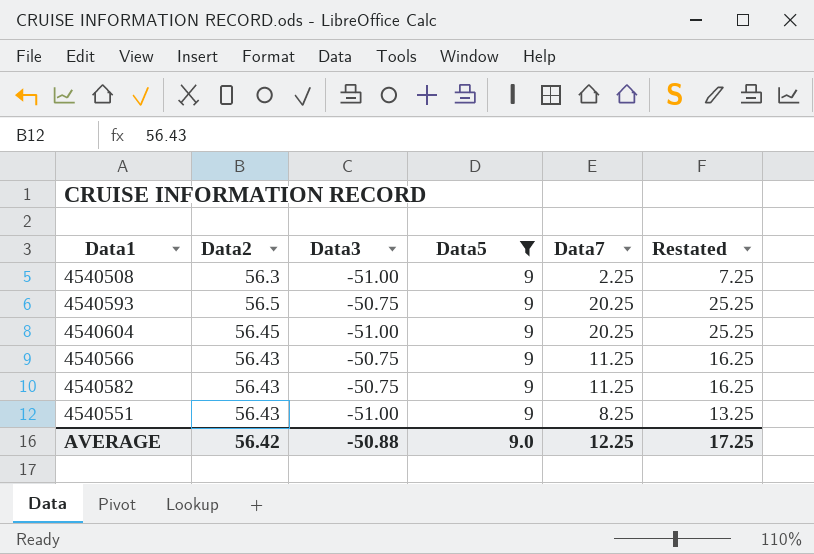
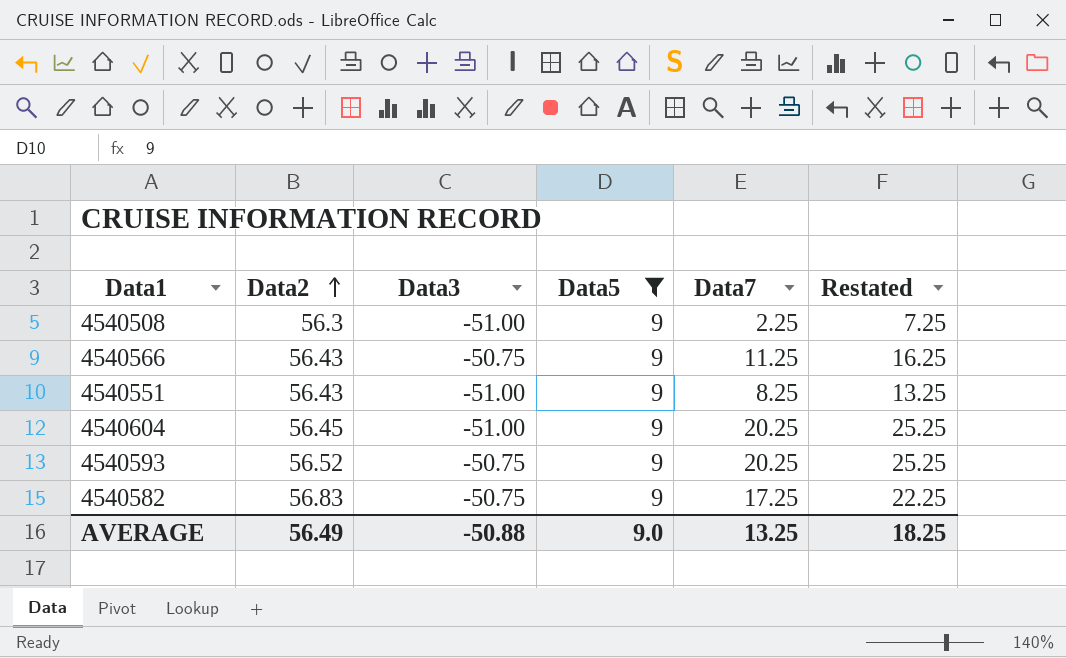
row order: none -> Data2 ascending
4540593 | Data2: 56.5 -> 56.52
4540582 | Data2: 56.43 -> 56.83
4540582 | Data7: 11.25 -> 17.25
4540582 | Restated: 16.25 -> 22.25
AVERAGE | Data2: 56.42 -> 56.49
AVERAGE | Data7: 12.25 -> 13.25
AVERAGE | Restated: 17.25 -> 18.25

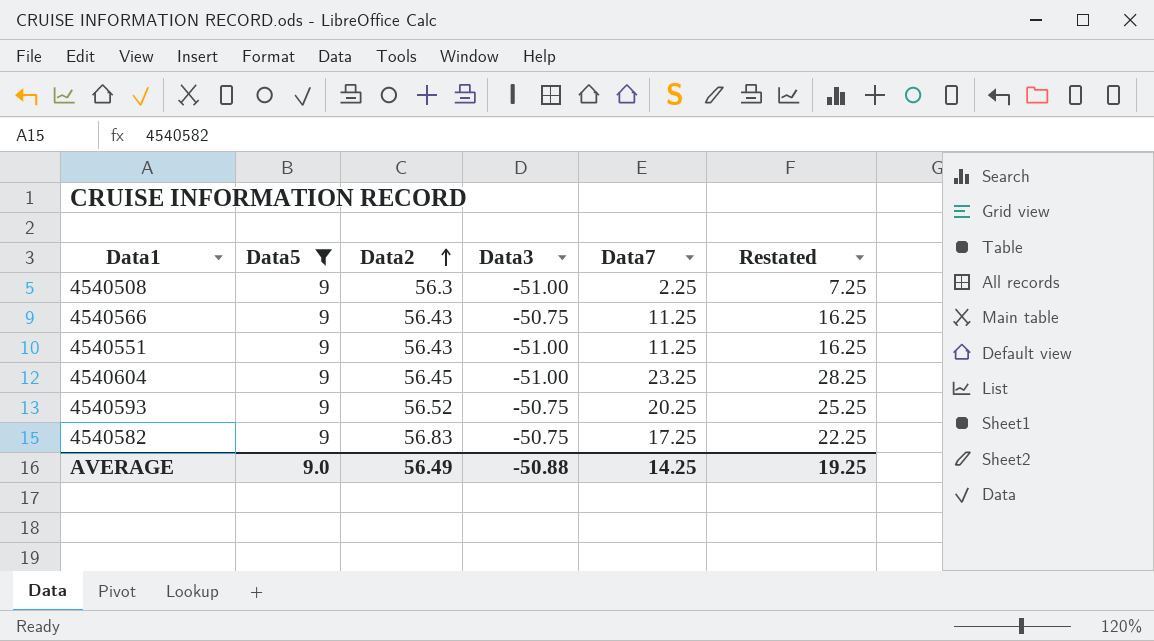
column Data5 | position: 4 -> 2
4540551 | Data7: 8.25 -> 11.25
4540551 | Restated: 13.25 -> 16.25
4540604 | Data7: 20.25 -> 23.25
4540604 | Restated: 25.25 -> 28.25
AVERAGE | Data7: 13.25 -> 14.25
AVERAGE | Restated: 18.25 -> 19.25

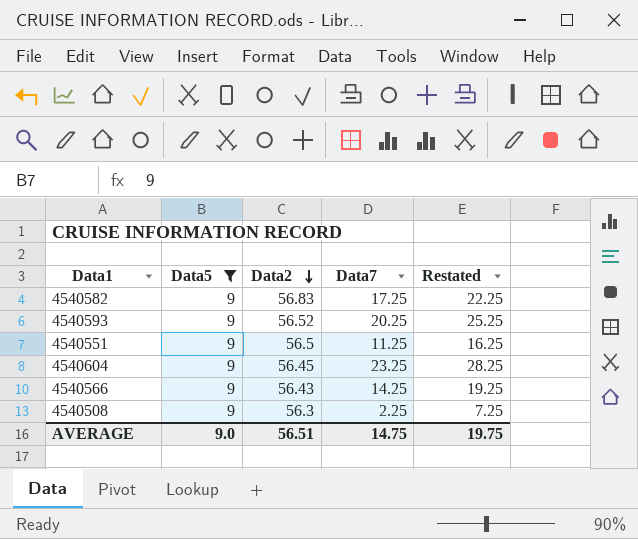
row order: Data2 ascending -> Data2 descending
column Data3 | position: 4 -> none
4540551 | Data2: 56.43 -> 56.5
4540566 | Data7: 11.25 -> 14.25
4540566 | Restated: 16.25 -> 19.25
AVERAGE | Data2: 56.49 -> 56.51
AVERAGE | Data7: 14.25 -> 14.75
AVERAGE | Restated: 19.25 -> 19.75

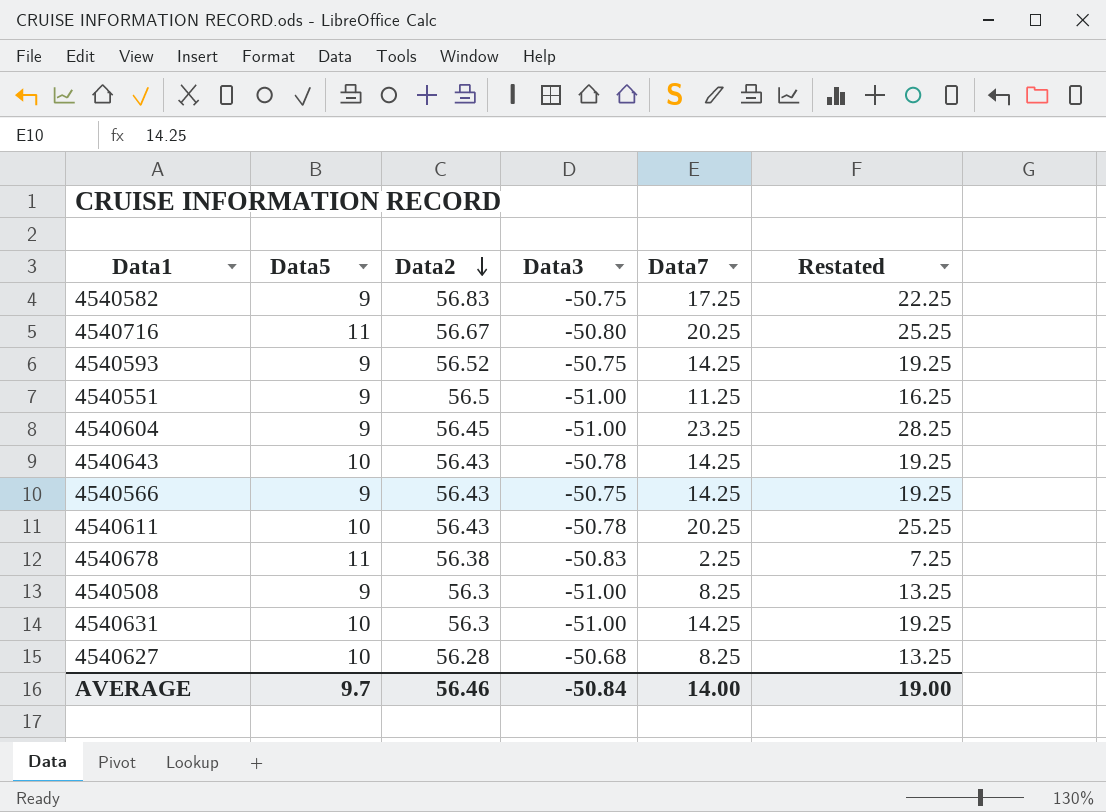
filter: Data5 = 9 -> none
column Data3 | position: none -> 4
4540593 | Data7: 20.25 -> 14.25
4540593 | Restated: 25.25 -> 19.25
4540508 | Data7: 2.25 -> 8.25
4540508 | Restated: 7.25 -> 13.25
AVERAGE | Data5: 9.0 -> 9.7
AVERAGE | Data2: 56.51 -> 56.46
AVERAGE | Data7: 14.75 -> 14.00
AVERAGE | Restated: 19.75 -> 19.00

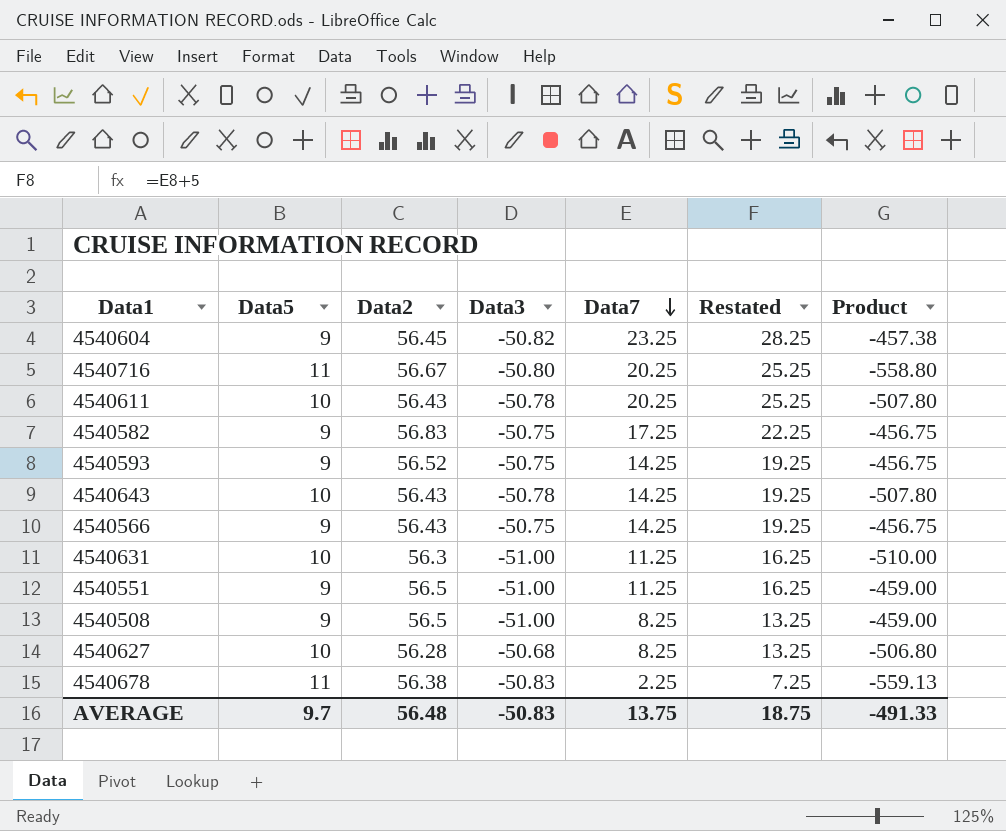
row order: Data2 descending -> Data7 descending
column Product | formula: none -> [Data5] * [Data3]
4540604 | Data3: -51.00 -> -50.82
4540631 | Data7: 14.25 -> 11.25
4540631 | Restated: 19.25 -> 16.25
4540508 | Data2: 56.3 -> 56.5
AVERAGE | Data2: 56.46 -> 56.48
AVERAGE | Data3: -50.84 -> -50.83
AVERAGE | Data7: 14.00 -> 13.75
AVERAGE | Restated: 19.00 -> 18.75

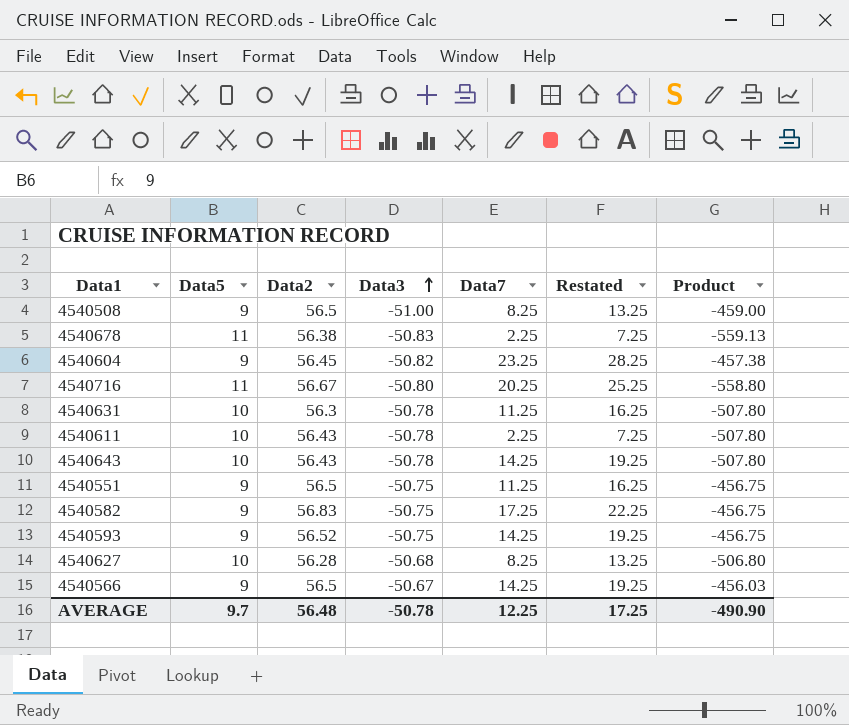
row order: Data7 descending -> Data3 ascending
4540631 | Data3: -51.00 -> -50.78
4540631 | Product: -510.00 -> -507.80
4540611 | Data7: 20.25 -> 2.25
4540611 | Restated: 25.25 -> 7.25
4540551 | Data3: -51.00 -> -50.75
4540551 | Product: -459.00 -> -456.75
4540566 | Data2: 56.43 -> 56.5
4540566 | Data3: -50.75 -> -50.67
4540566 | Product: -456.75 -> -456.03
AVERAGE | Data3: -50.83 -> -50.78
AVERAGE | Data7: 13.75 -> 12.25
AVERAGE | Restated: 18.75 -> 17.25
AVERAGE | Product: -491.33 -> -490.90

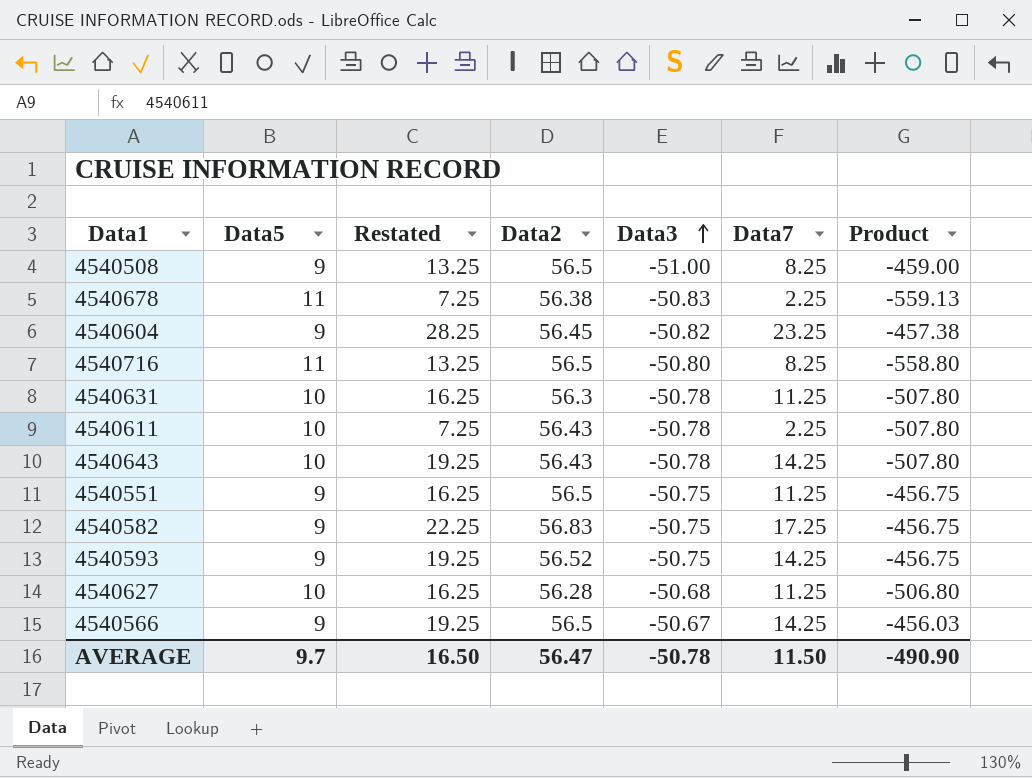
column Restated | position: 6 -> 3
4540716 | Restated: 25.25 -> 13.25
4540716 | Data2: 56.67 -> 56.5
4540716 | Data7: 20.25 -> 8.25
4540627 | Restated: 13.25 -> 16.25
4540627 | Data7: 8.25 -> 11.25
AVERAGE | Restated: 17.25 -> 16.50
AVERAGE | Data2: 56.48 -> 56.47
AVERAGE | Data7: 12.25 -> 11.50

